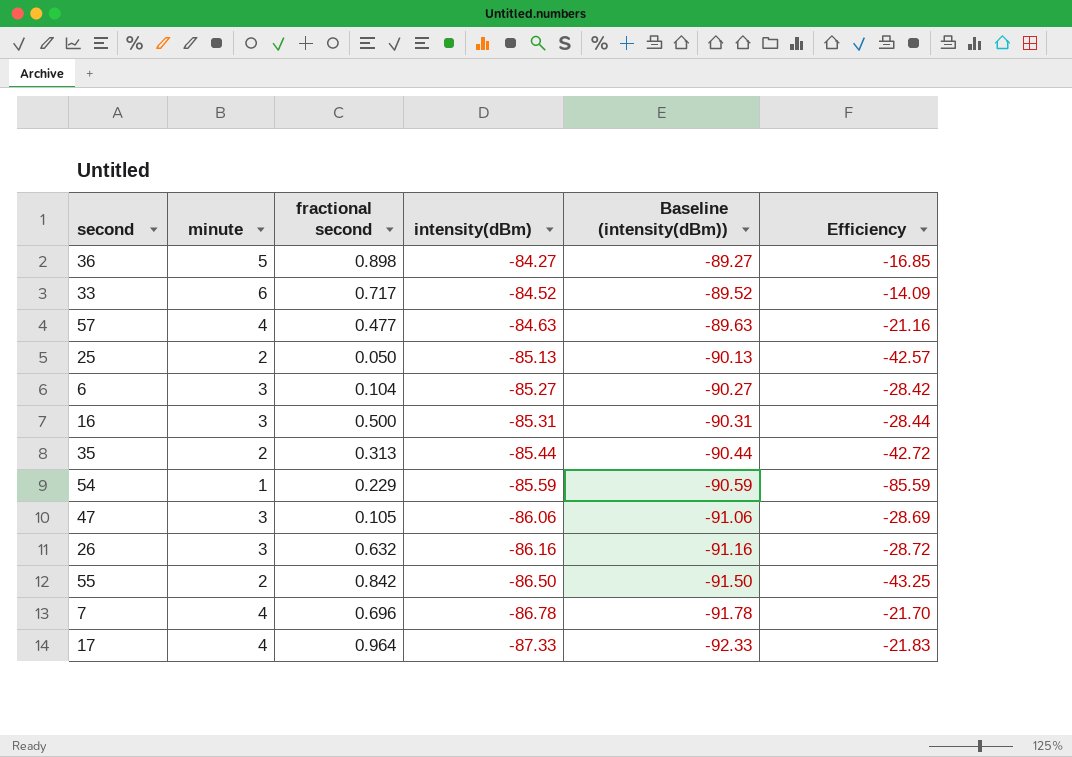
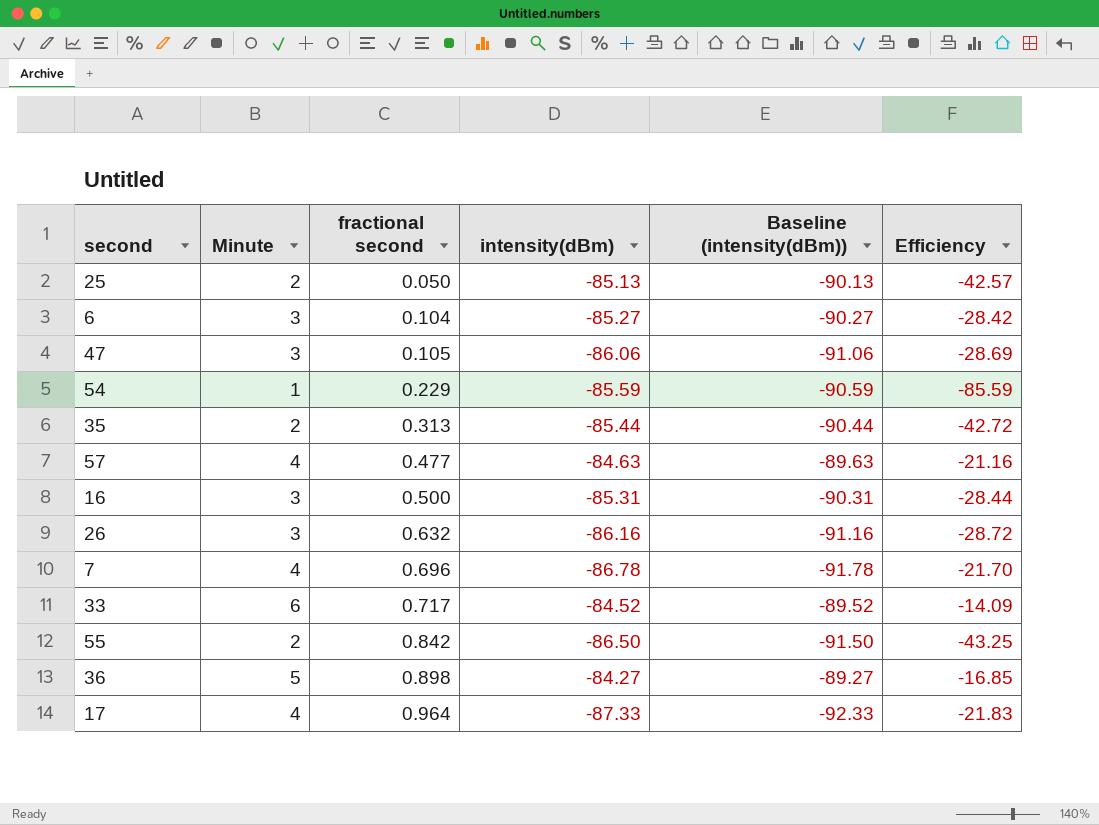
row order: intensity(dBm) descending -> fractional second ascending
column name: minute -> Minute

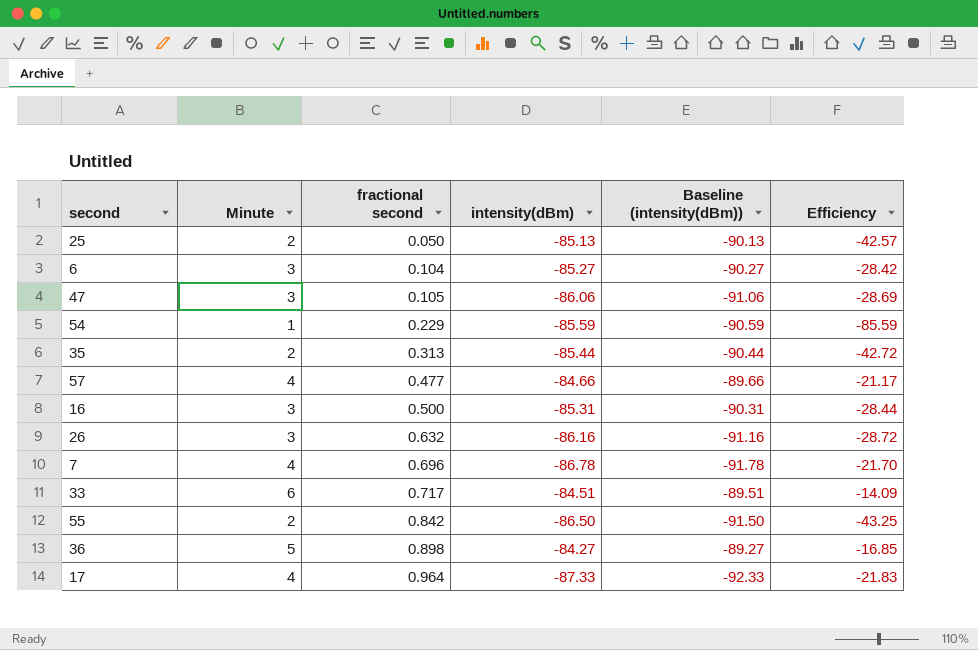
57 | intensity(dBm): -84.63 -> -84.66
57 | Baseline (intensity(dBm)): -89.63 -> -89.66
57 | Efficiency: -21.16 -> -21.17
33 | intensity(dBm): -84.52 -> -84.51
33 | Baseline (intensity(dBm)): -89.52 -> -89.51

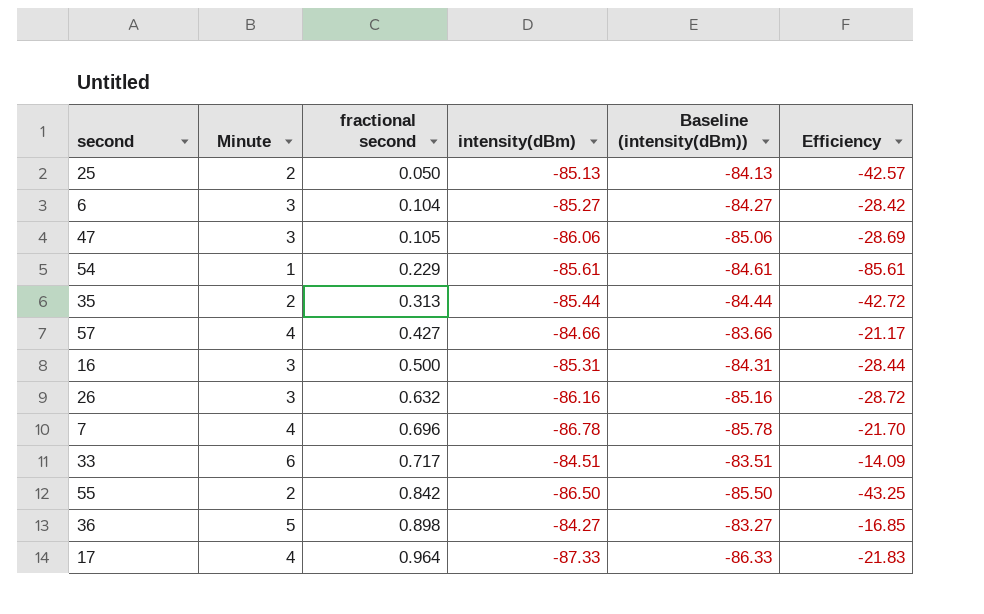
column Baseline (intensity(dBm)) | formula: [intensity(dBm)] - 5 -> [intensity(dBm)] + 1
54 | intensity(dBm): -85.59 -> -85.61
54 | Efficiency: -85.59 -> -85.61
57 | fractional second: 0.477 -> 0.427

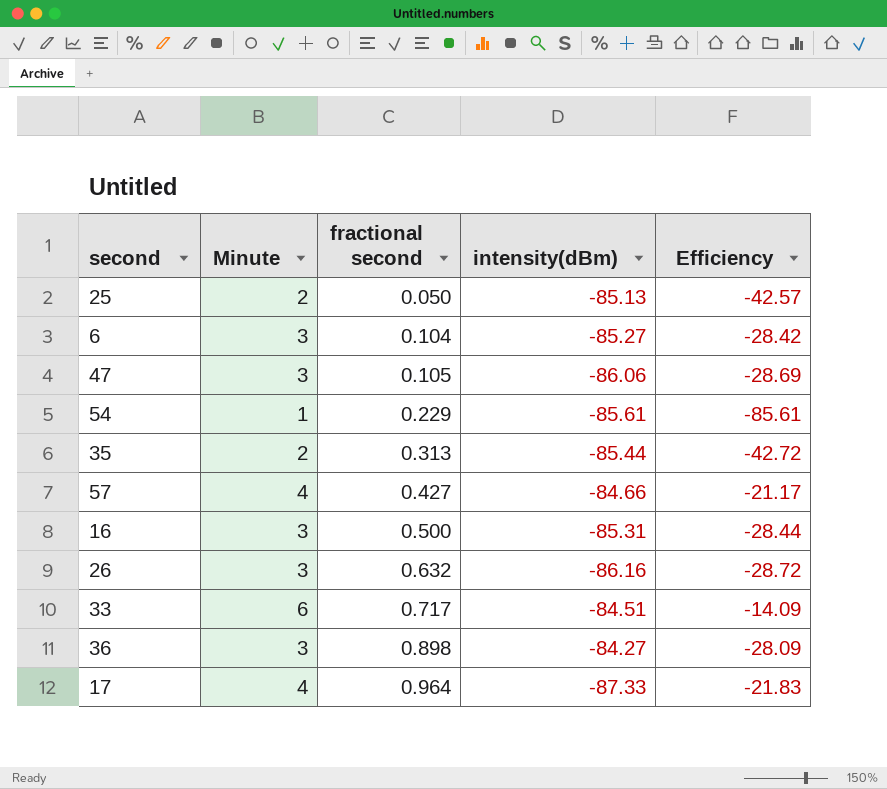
column Baseline (intensity(dBm)) | formula: [intensity(dBm)] + 1 -> none
row 7: 4 | 0.696 | -86.78 | -85.78 | -21.70 -> none
row 55: 2 | 0.842 | -86.50 | -85.50 | -43.25 -> none
36 | Minute: 5 -> 3
36 | Efficiency: -16.85 -> -28.09

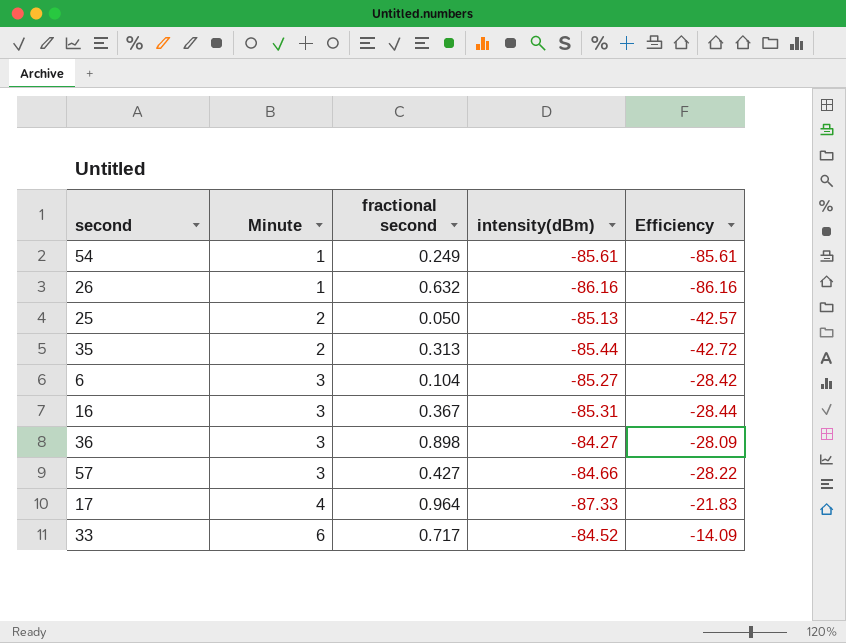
row order: fractional second ascending -> Minute ascending
row 47: 3 | 0.105 | -86.06 | -28.69 -> none
54 | fractional second: 0.229 -> 0.249
26 | Minute: 3 -> 1
26 | Efficiency: -28.72 -> -86.16
16 | fractional second: 0.500 -> 0.367
57 | Minute: 4 -> 3
57 | Efficiency: -21.17 -> -28.22
33 | intensity(dBm): -84.51 -> -84.52

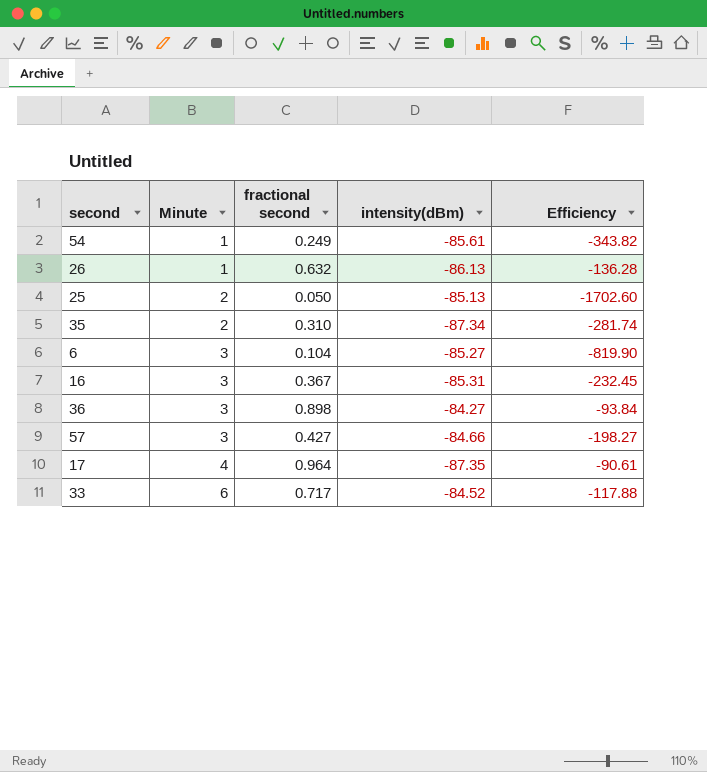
column Efficiency | formula: [intensity(dBm)] / [Minute] -> [intensity(dBm)] / [fractional second]
26 | intensity(dBm): -86.16 -> -86.13
35 | fractional second: 0.313 -> 0.310
35 | intensity(dBm): -85.44 -> -87.34
17 | intensity(dBm): -87.33 -> -87.35

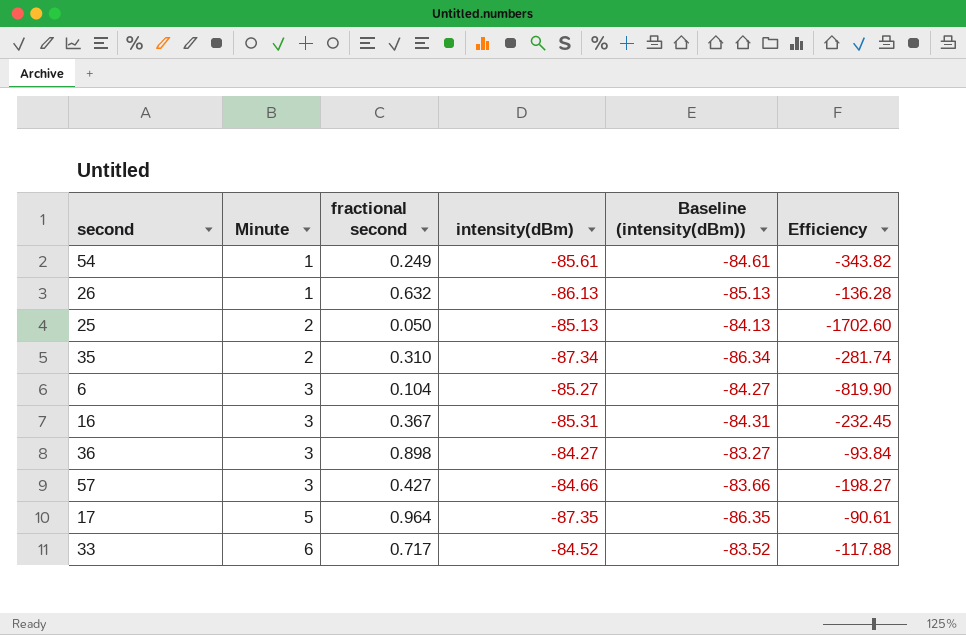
column Baseline (intensity(dBm)) | formula: none -> [intensity(dBm)] + 1
17 | Minute: 4 -> 5

